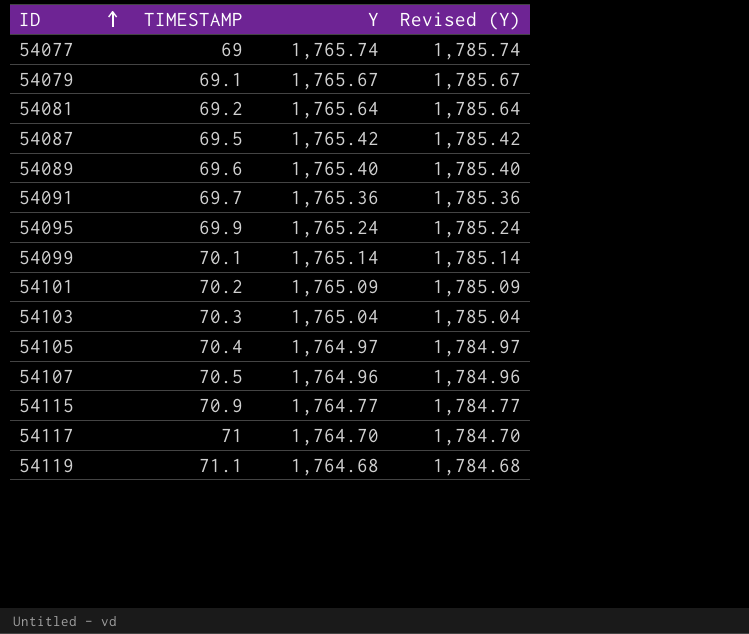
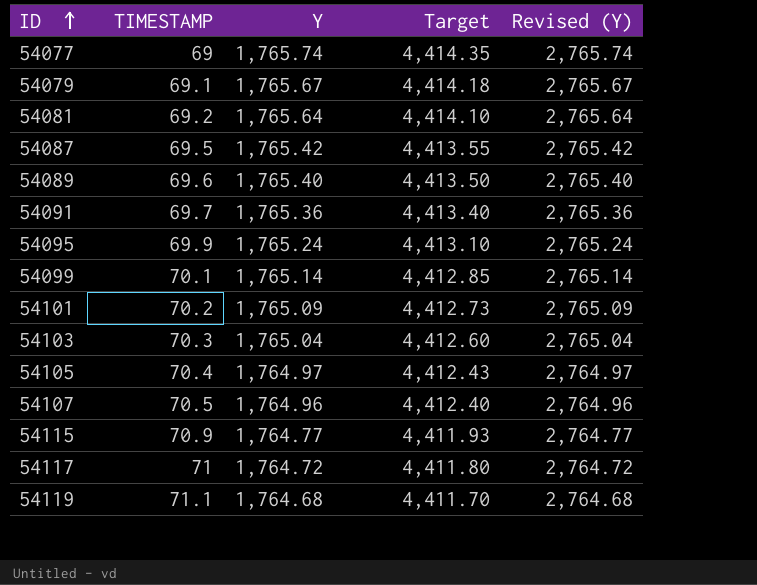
column Target | formula: none -> [Y] * 2.5
column Revised (Y) | formula: [Y] + 20 -> [Y] + 1000
54117 | Y: 1,764.70 -> 1,764.72

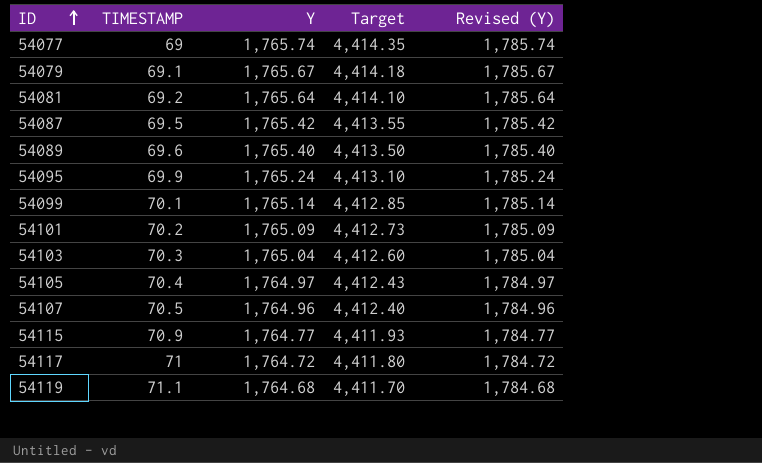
column Revised (Y) | formula: [Y] + 1000 -> [Y] + 20
row 54091: 69.7 | 1,765.36 | 4,413.40 | 2,765.36 -> none

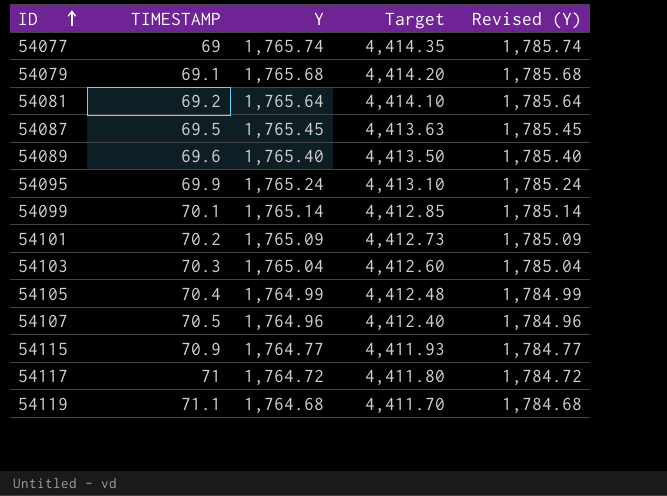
54079 | Y: 1,765.67 -> 1,765.68
54079 | Target: 4,414.18 -> 4,414.20
54079 | Revised (Y): 1,785.67 -> 1,785.68
54087 | Y: 1,765.42 -> 1,765.45
54087 | Target: 4,413.55 -> 4,413.63
54087 | Revised (Y): 1,785.42 -> 1,785.45
54105 | Y: 1,764.97 -> 1,764.99
54105 | Target: 4,412.43 -> 4,412.48
54105 | Revised (Y): 1,784.97 -> 1,784.99

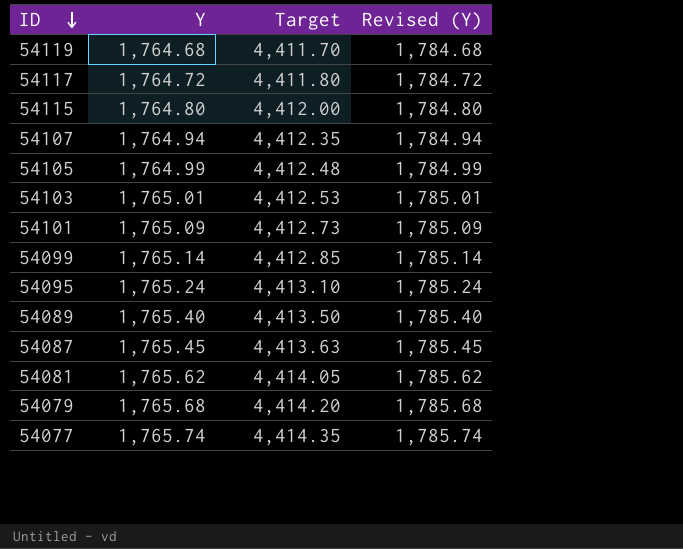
row order: ID ascending -> ID descending
column TIMESTAMP | position: 2 -> none
54115 | Y: 1,764.77 -> 1,764.80
54115 | Target: 4,411.93 -> 4,412.00
54115 | Revised (Y): 1,784.77 -> 1,784.80
54107 | Y: 1,764.96 -> 1,764.94
54107 | Target: 4,412.40 -> 4,412.35
54107 | Revised (Y): 1,784.96 -> 1,784.94
54103 | Y: 1,765.04 -> 1,765.01
54103 | Target: 4,412.60 -> 4,412.53
54103 | Revised (Y): 1,785.04 -> 1,785.01
54081 | Y: 1,765.64 -> 1,765.62
54081 | Target: 4,414.10 -> 4,414.05
54081 | Revised (Y): 1,785.64 -> 1,785.62

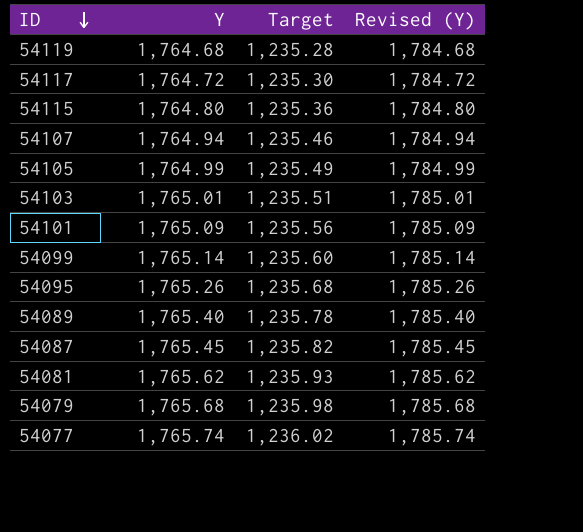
column Target | formula: [Y] * 2.5 -> [Y] * 0.7
54095 | Y: 1,765.24 -> 1,765.26
54095 | Revised (Y): 1,785.24 -> 1,785.26

